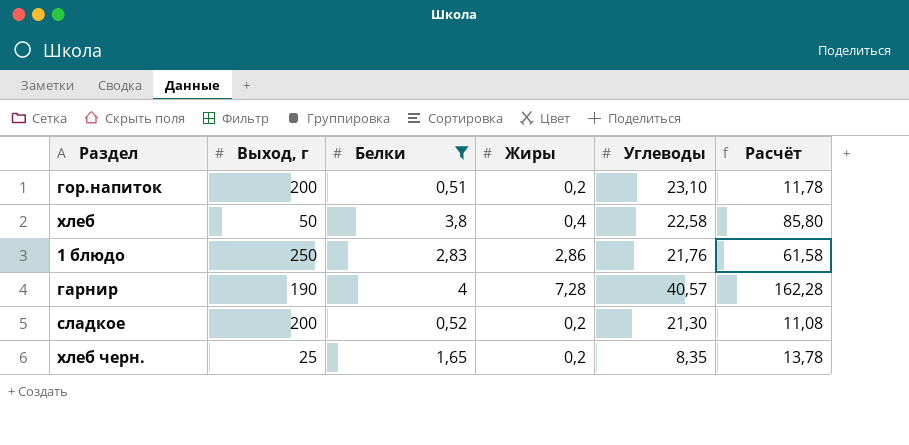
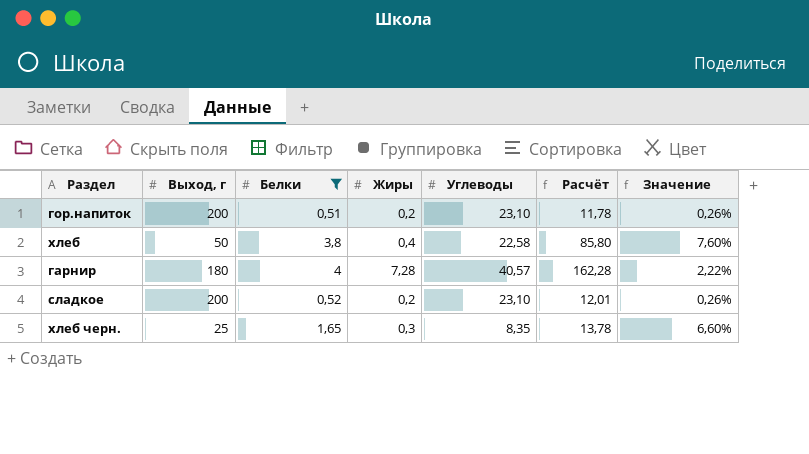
column Значение | formula: none -> [Белки] / [Выход, г]
row 1 блюдо: 250 | 2,83 | 2,86 | 21,76 | 61,58 -> none
гарнир | Выход, г: 190 -> 180
сладкое | Углеводы: 21,30 -> 23,10
сладкое | Расчёт: 11,08 -> 12,01
хлеб черн. | Жиры: 0,2 -> 0,3

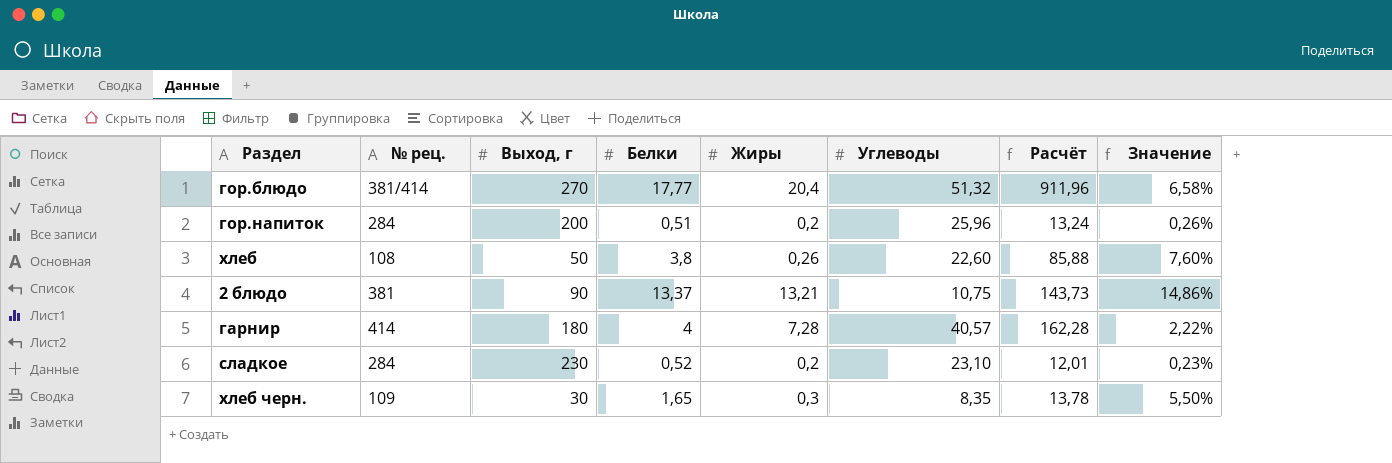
filter: Белки <= 4 -> none
column № рец. | position: none -> 2
гор.напиток | Углеводы: 23,10 -> 25,96
гор.напиток | Расчёт: 11,78 -> 13,24
хлеб | Жиры: 0,4 -> 0,26
хлеб | Углеводы: 22,58 -> 22,60
хлеб | Расчёт: 85,80 -> 85,88
сладкое | Выход, г: 200 -> 230
сладкое | Значение: 0,26% -> 0,23%
хлеб черн. | Выход, г: 25 -> 30
хлеб черн. | Значение: 6,60% -> 5,50%

